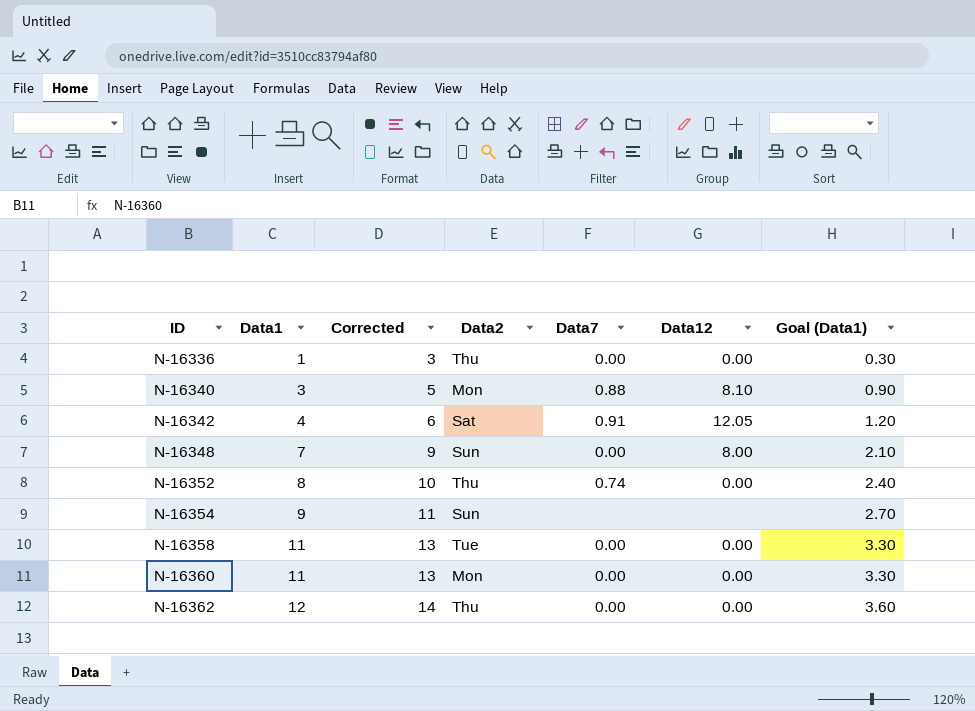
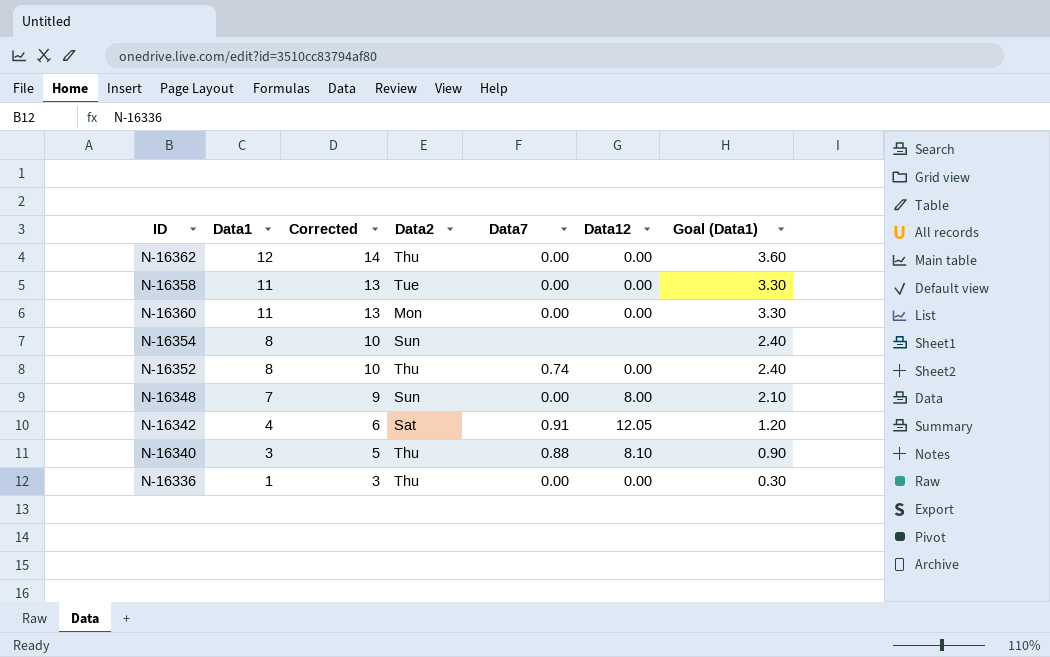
row order: ID ascending -> Data1 descending
N-16354 | Data1: 9 -> 8
N-16354 | Corrected: 11 -> 10
N-16354 | Goal (Data1): 2.70 -> 2.40
N-16340 | Data2: Mon -> Thu

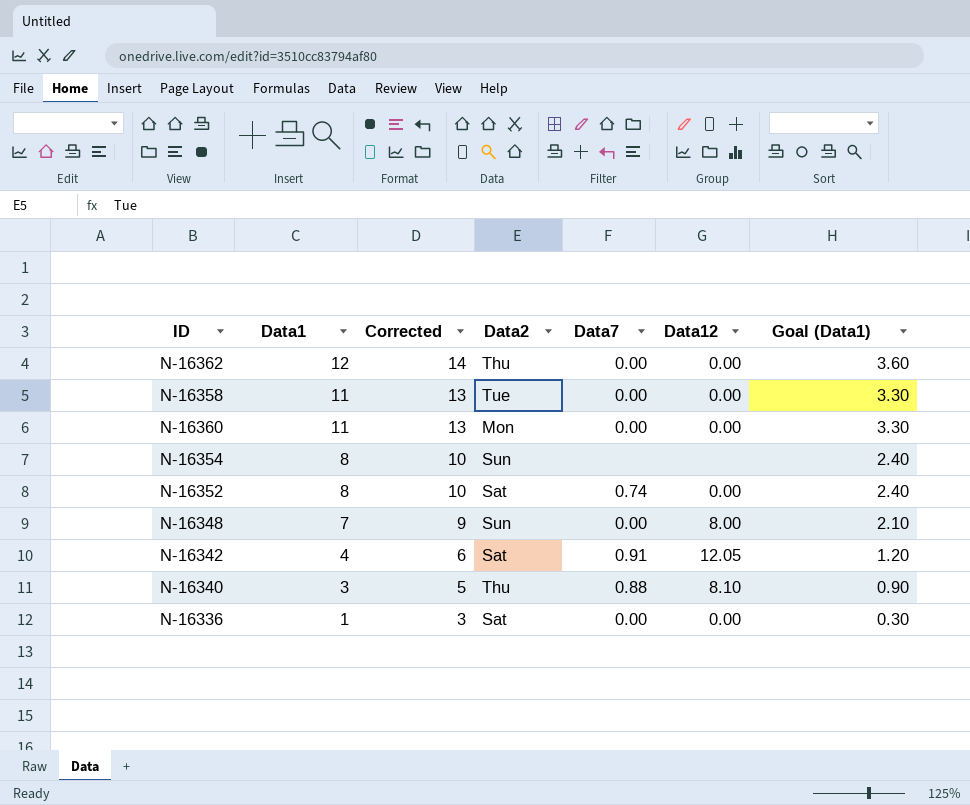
N-16352 | Data2: Thu -> Sat
N-16336 | Data2: Thu -> Sat

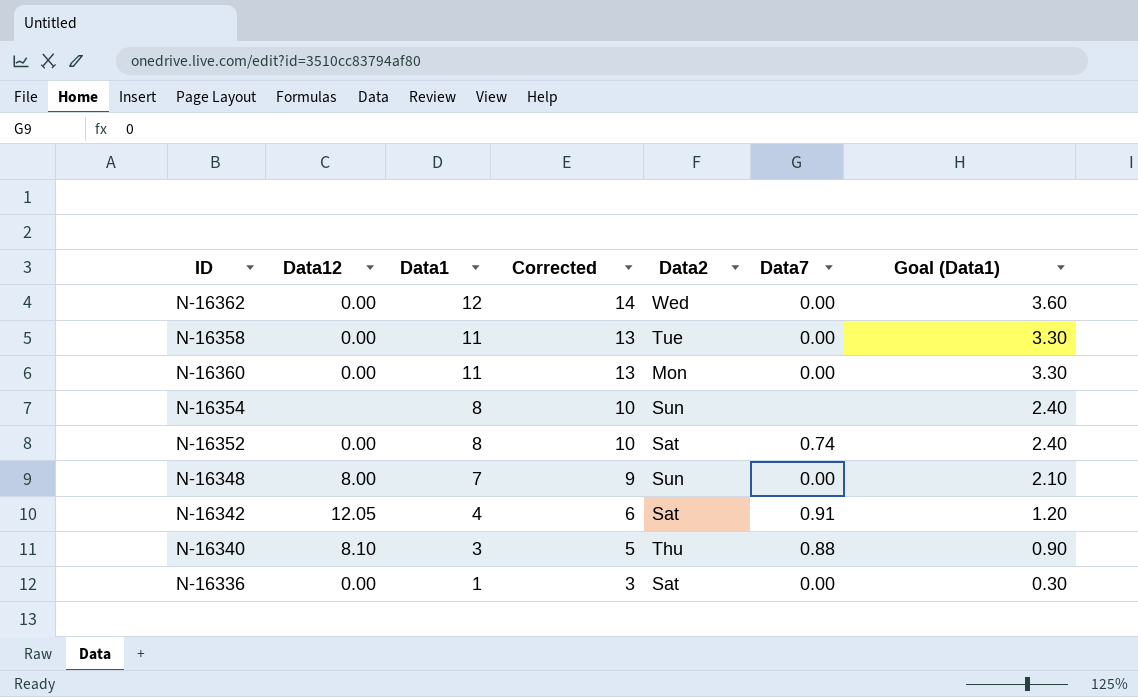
column Data12 | position: 6 -> 2
N-16362 | Data2: Thu -> Wed

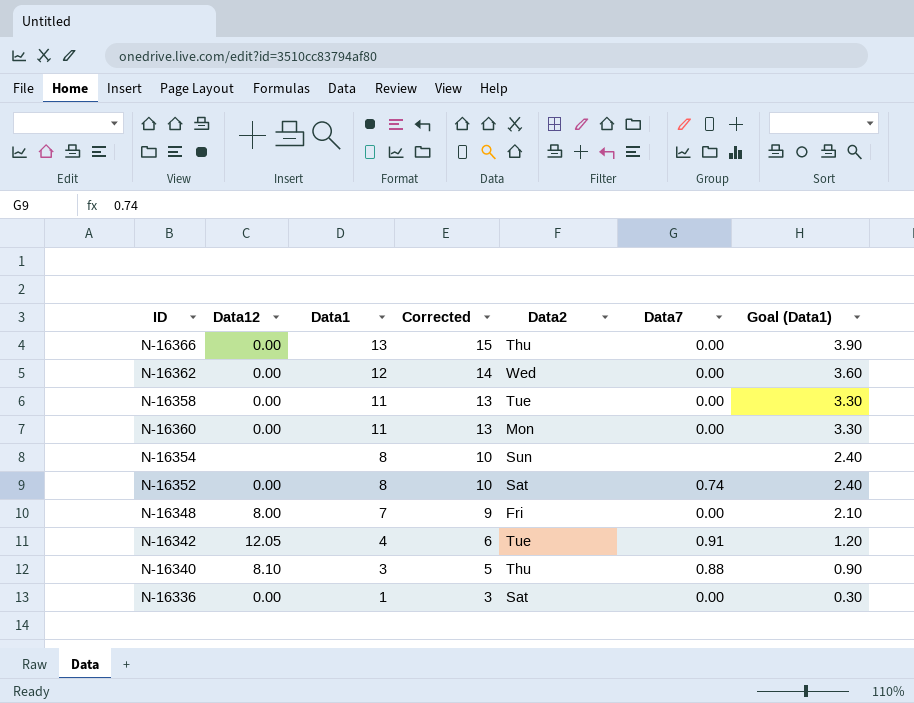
row N-16366: none -> 0.00 | 13 | 15 | Thu | 0.00 | 3.90
N-16348 | Data2: Sun -> Fri
N-16342 | Data2: Sat -> Tue

